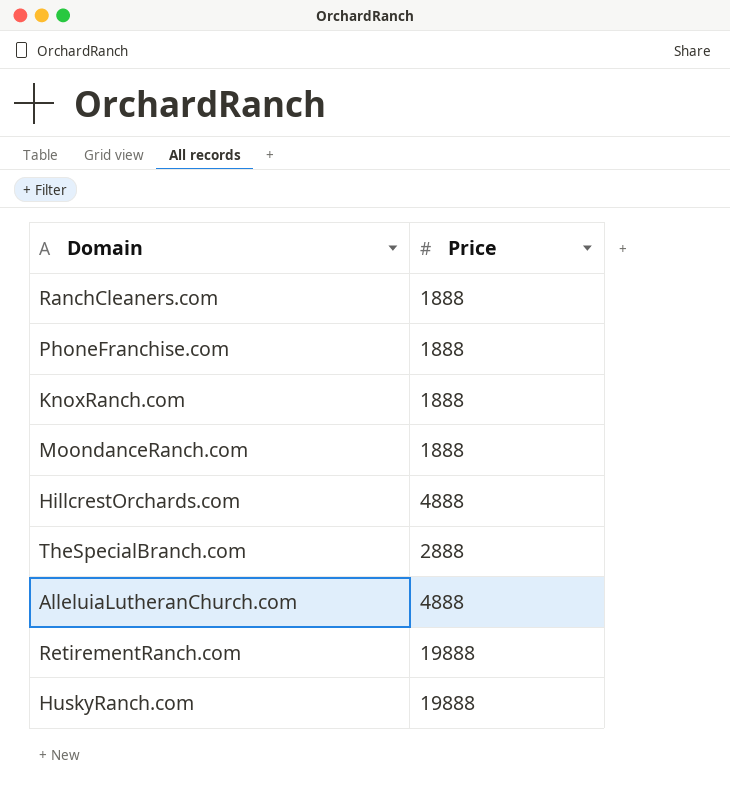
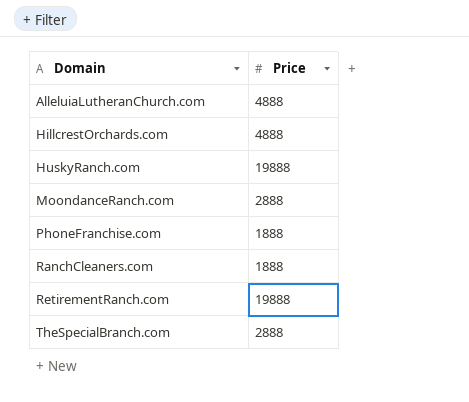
row order: none -> Domain ascending
row KnoxRanch.com: 1888 -> none
MoondanceRanch.com | Price: 1888 -> 2888

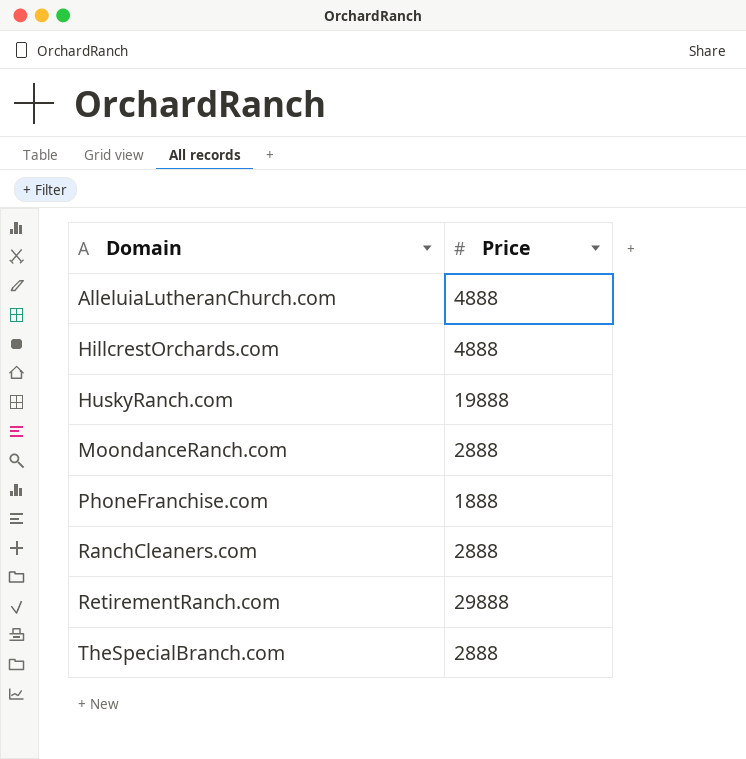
RanchCleaners.com | Price: 1888 -> 2888
RetirementRanch.com | Price: 19888 -> 29888

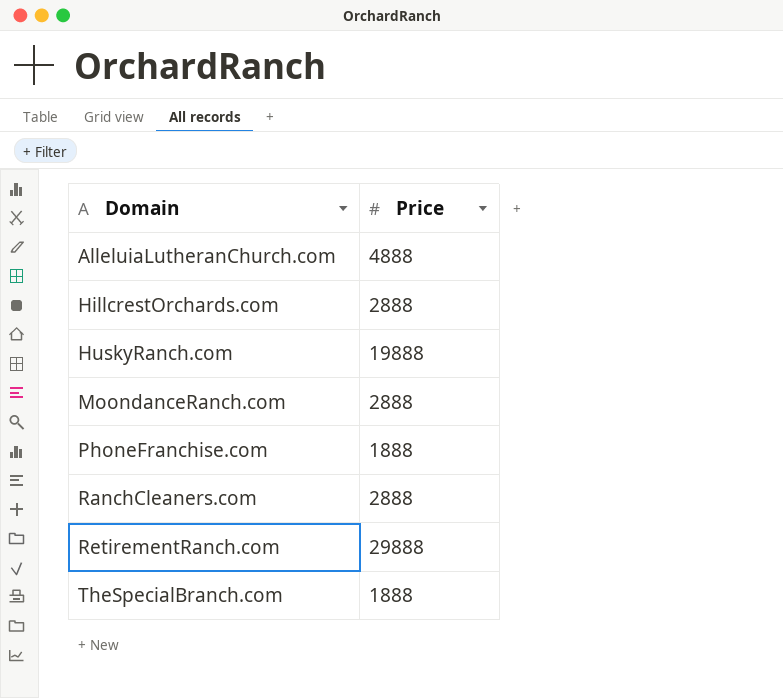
HillcrestOrchards.com | Price: 4888 -> 2888
TheSpecialBranch.com | Price: 2888 -> 1888

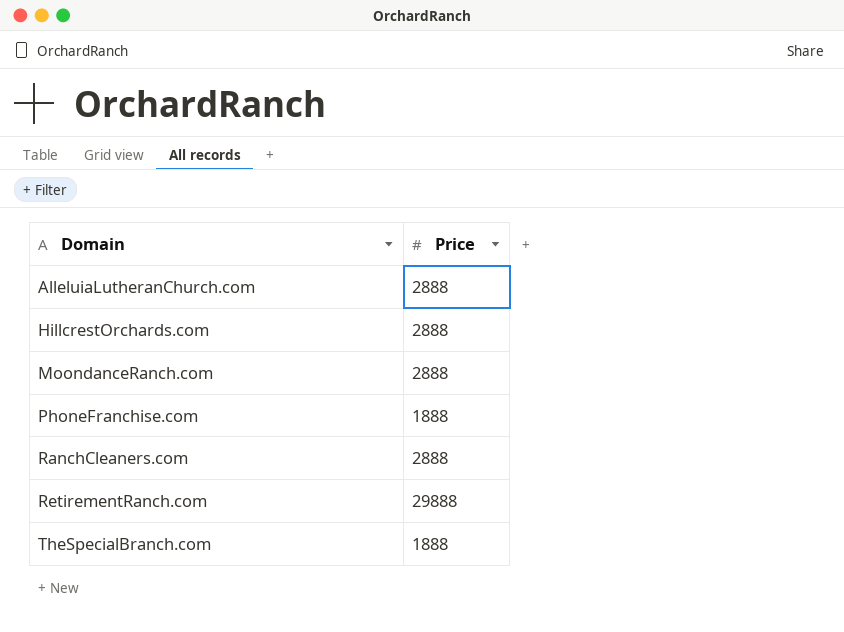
row HuskyRanch.com: 19888 -> none
AlleluiaLutheranChurch.com | Price: 4888 -> 2888

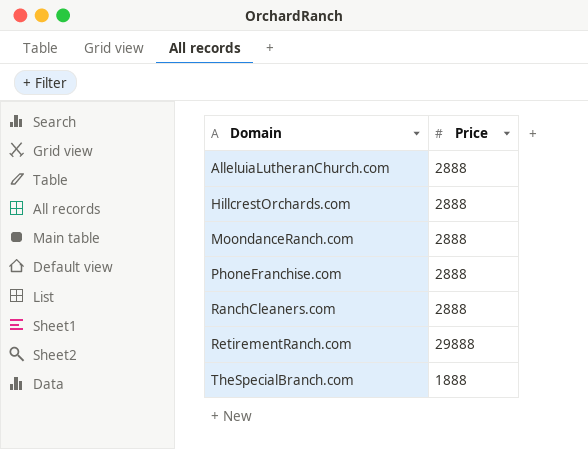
PhoneFranchise.com | Price: 1888 -> 2888

